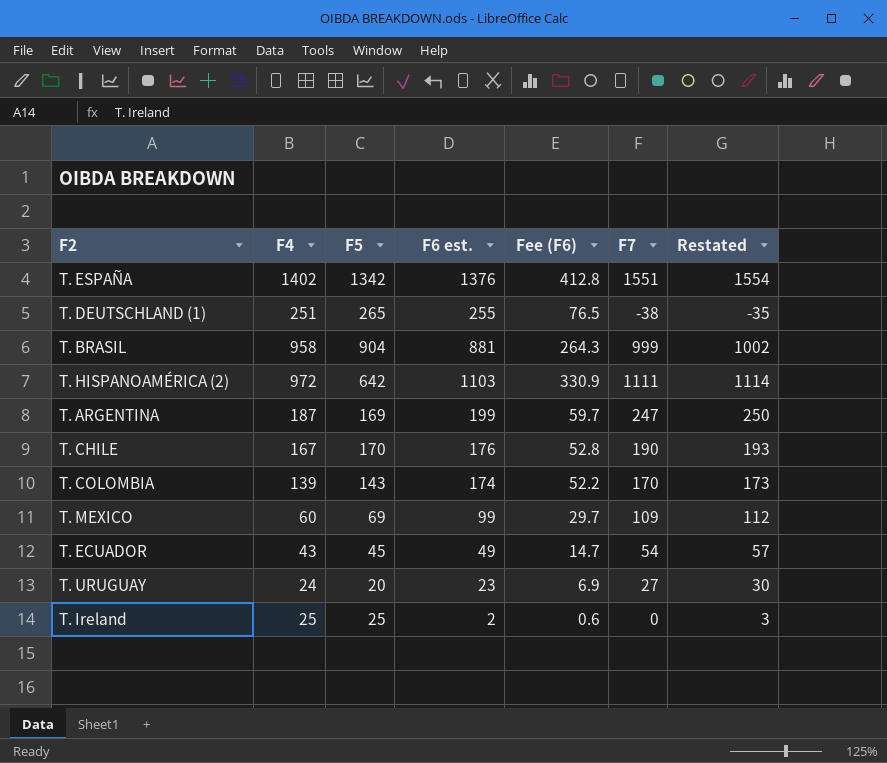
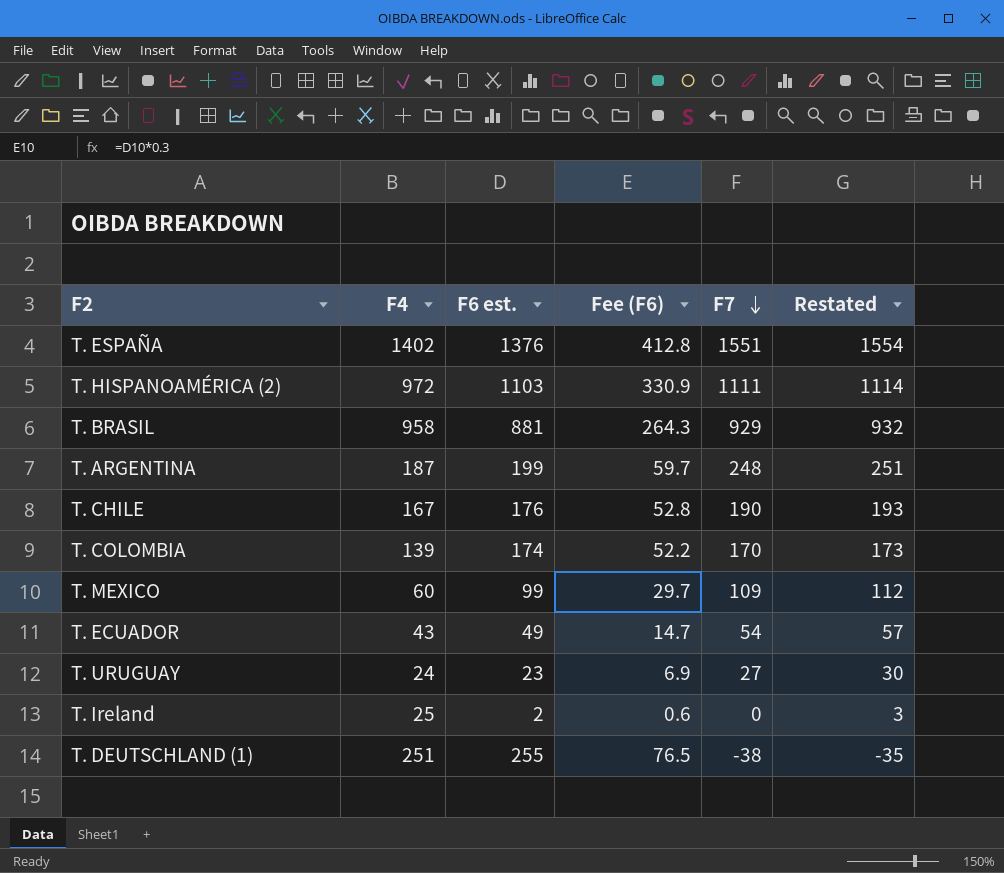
row order: none -> F7 descending
column F5 | position: 3 -> none
T. BRASIL | F7: 999 -> 929
T. BRASIL | Restated: 1002 -> 932
T. ARGENTINA | F7: 247 -> 248
T. ARGENTINA | Restated: 250 -> 251

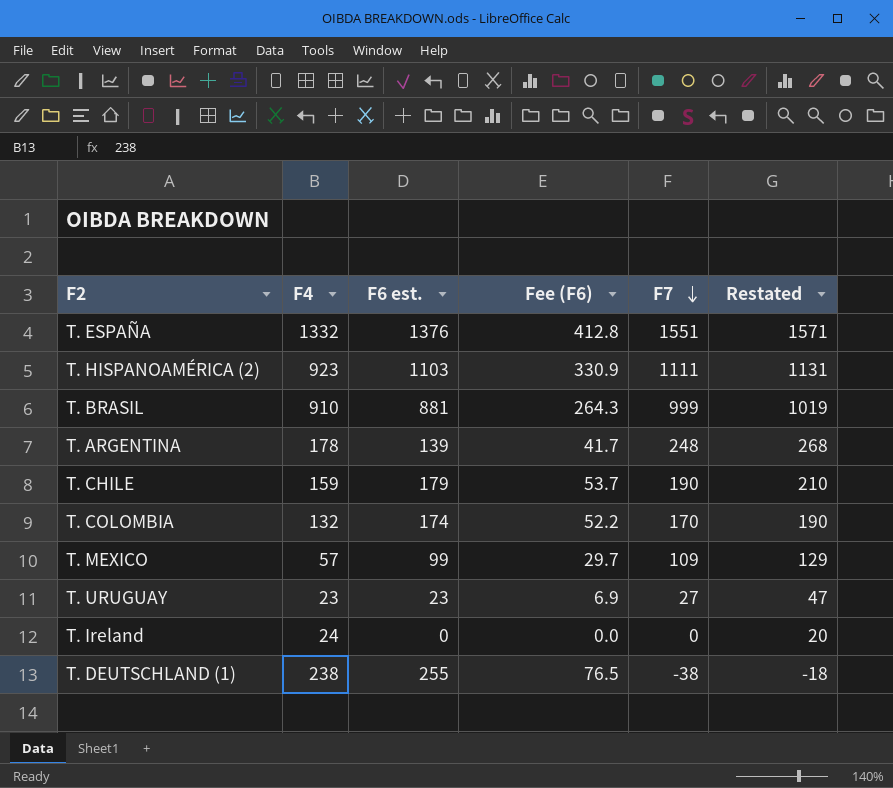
column Restated | formula: [F7] + 3 -> [F7] + 20
row T. ECUADOR: 43 | 49 | 14.7 | 54 | 57 -> none
T. ESPAÑA | F4: 1402 -> 1332
T. HISPANOAMÉRICA (2) | F4: 972 -> 923
T. BRASIL | F4: 958 -> 910
T. BRASIL | F7: 929 -> 999
T. ARGENTINA | F4: 187 -> 178
T. ARGENTINA | F6 est.: 199 -> 139
T. ARGENTINA | Fee (F6): 59.7 -> 41.7
T. CHILE | F4: 167 -> 159
T. CHILE | F6 est.: 176 -> 179
T. CHILE | Fee (F6): 52.8 -> 53.7
T. COLOMBIA | F4: 139 -> 132
T. MEXICO | F4: 60 -> 57
T. URUGUAY | F4: 24 -> 23
T. Ireland | F4: 25 -> 24
T. Ireland | F6 est.: 2 -> 0
T. Ireland | Fee (F6): 0.6 -> 0.0
T. DEUTSCHLAND (1) | F4: 251 -> 238

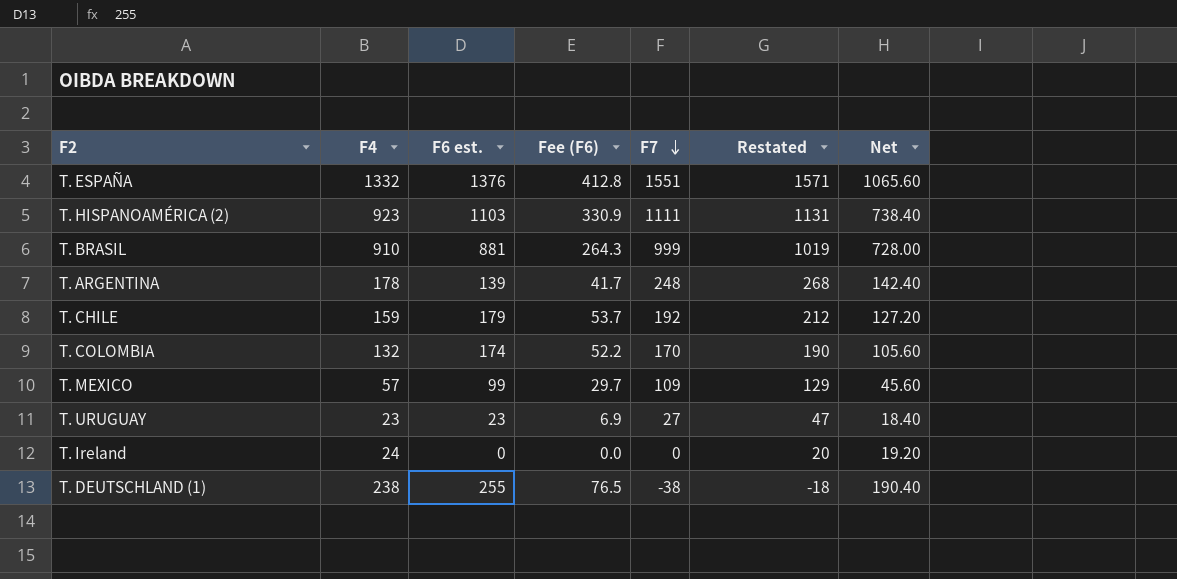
column Net | formula: none -> [F4] * 0.8
T. CHILE | F7: 190 -> 192
T. CHILE | Restated: 210 -> 212

